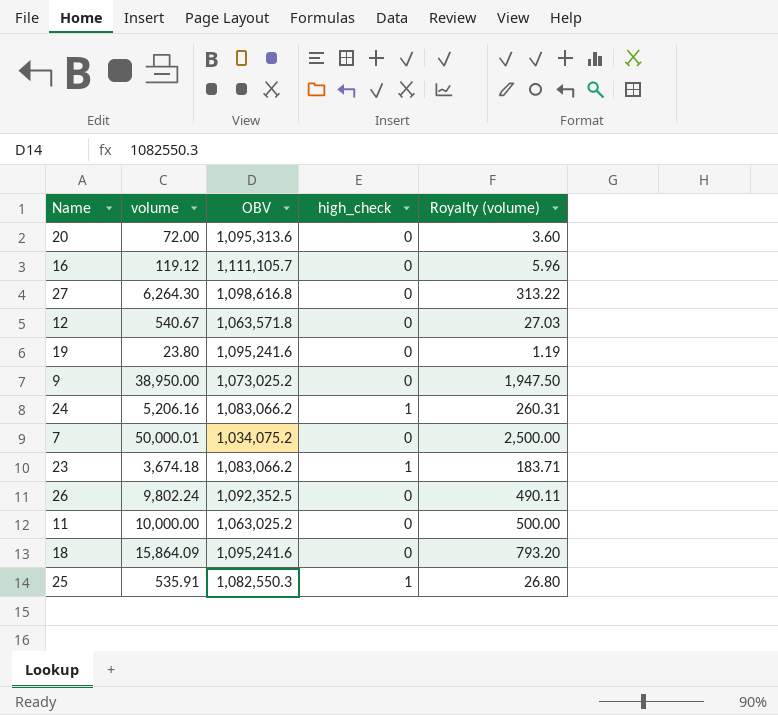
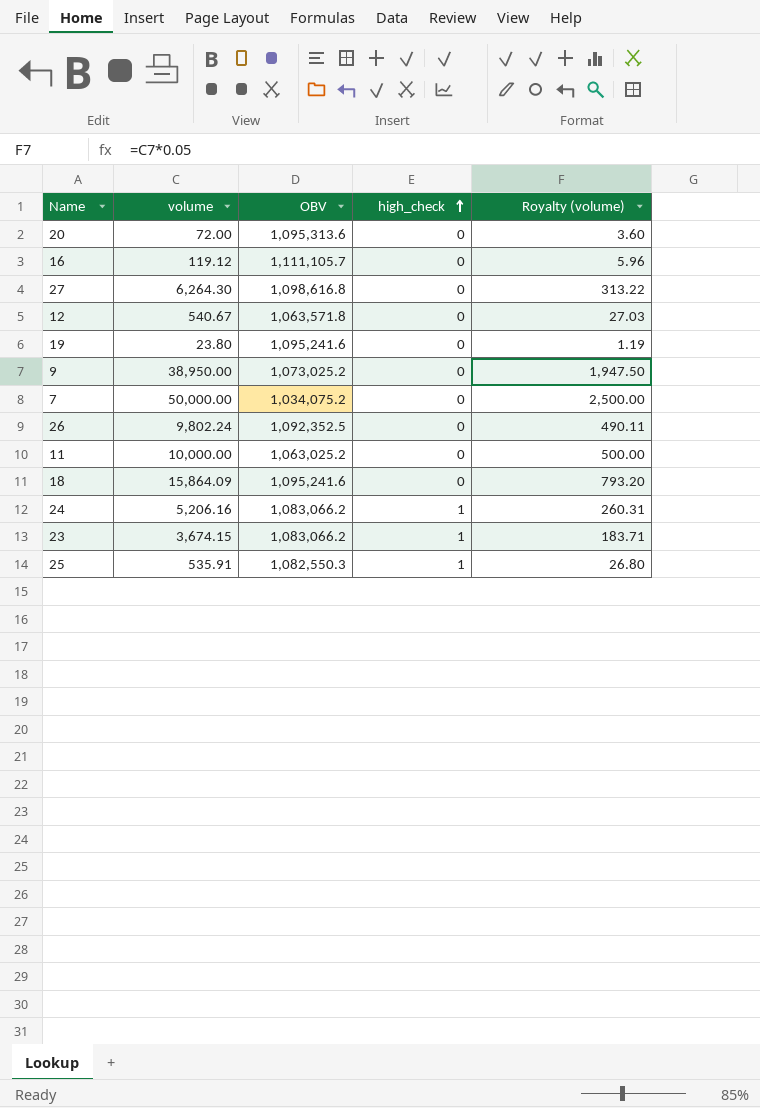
row order: none -> high_check ascending
7 | volume: 50,000.01 -> 50,000.00
23 | volume: 3,674.18 -> 3,674.15

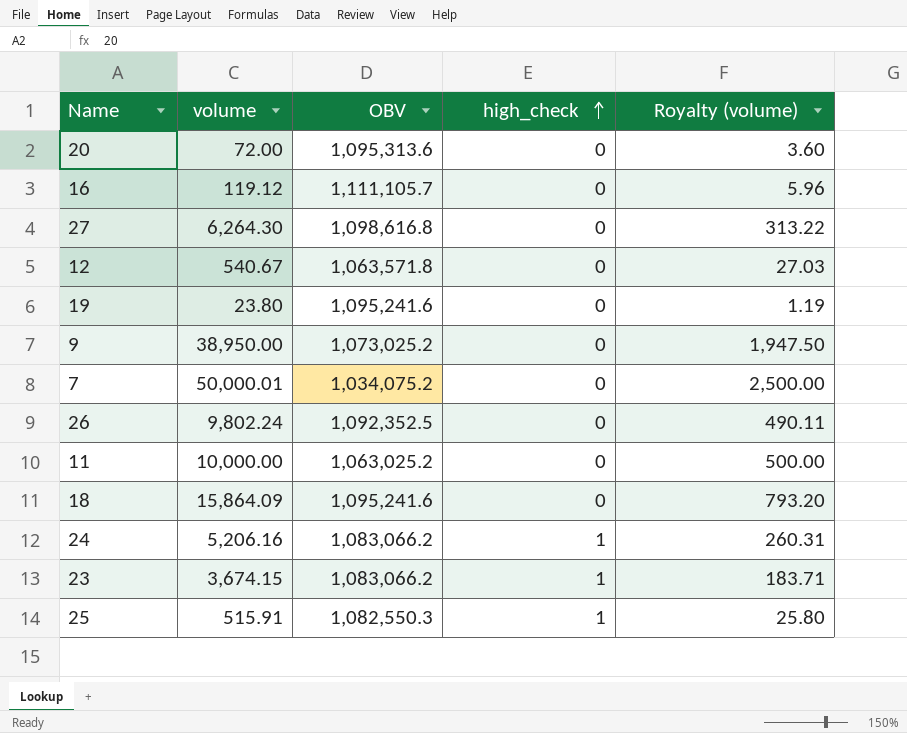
7 | volume: 50,000.00 -> 50,000.01
25 | volume: 535.91 -> 515.91
25 | Royalty (volume): 26.80 -> 25.80

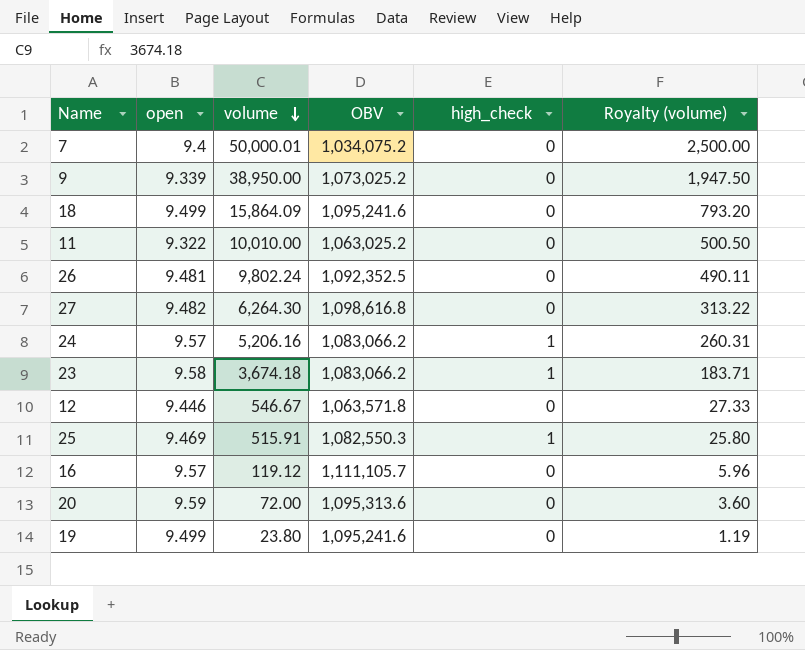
row order: high_check ascending -> volume descending
column open | position: none -> 2
11 | volume: 10,000.00 -> 10,010.00
11 | Royalty (volume): 500.00 -> 500.50
23 | volume: 3,674.15 -> 3,674.18
12 | volume: 540.67 -> 546.67
12 | Royalty (volume): 27.03 -> 27.33

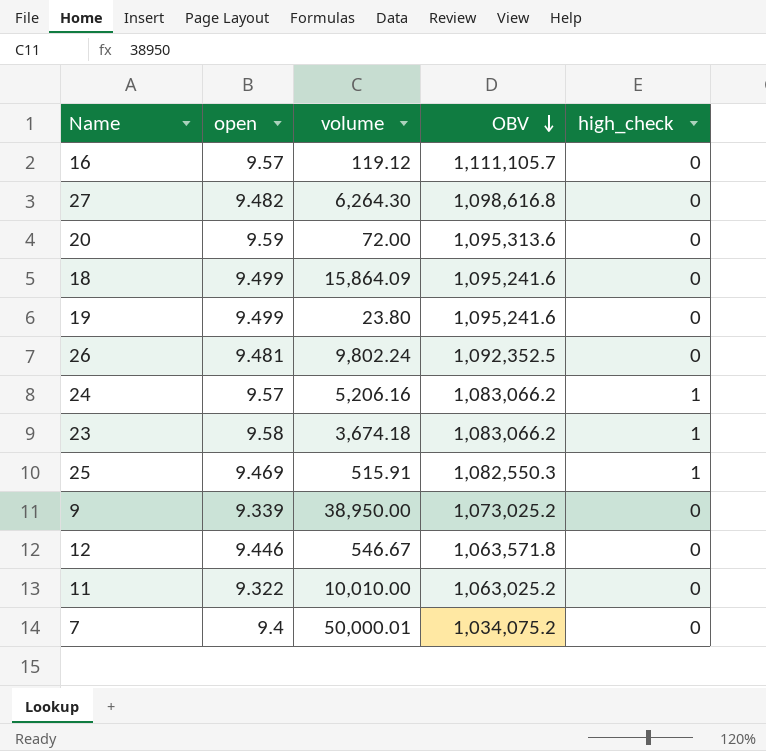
row order: volume descending -> OBV descending
column Royalty (volume) | formula: [volume] * 0.05 -> none

